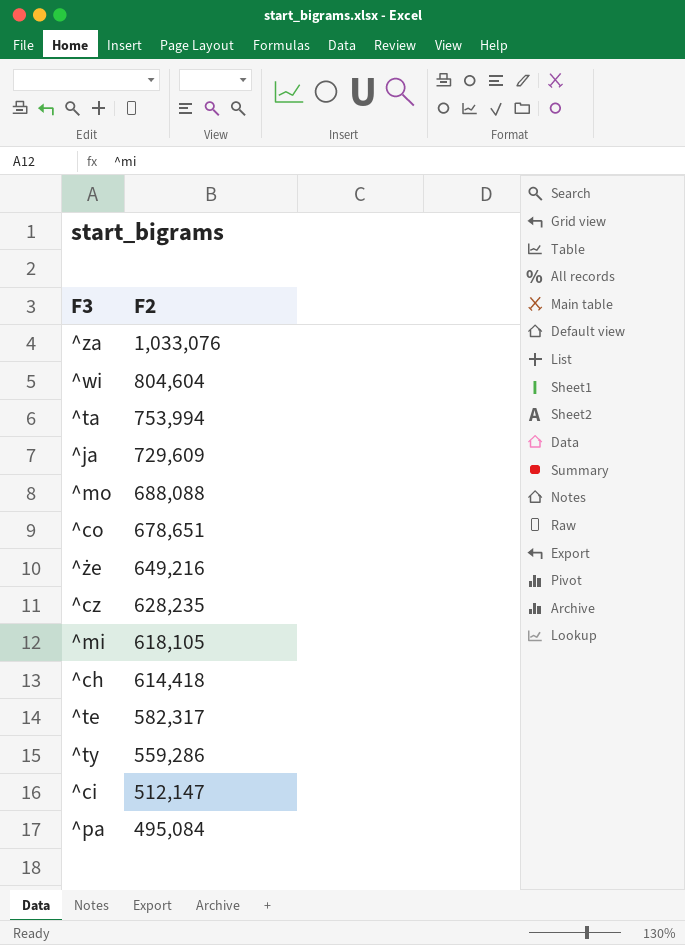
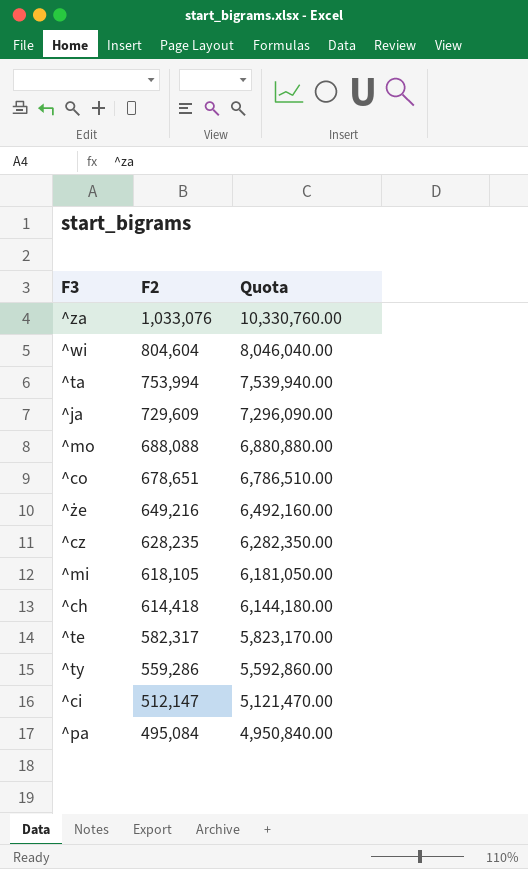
column Quota | formula: none -> [F2] * 10

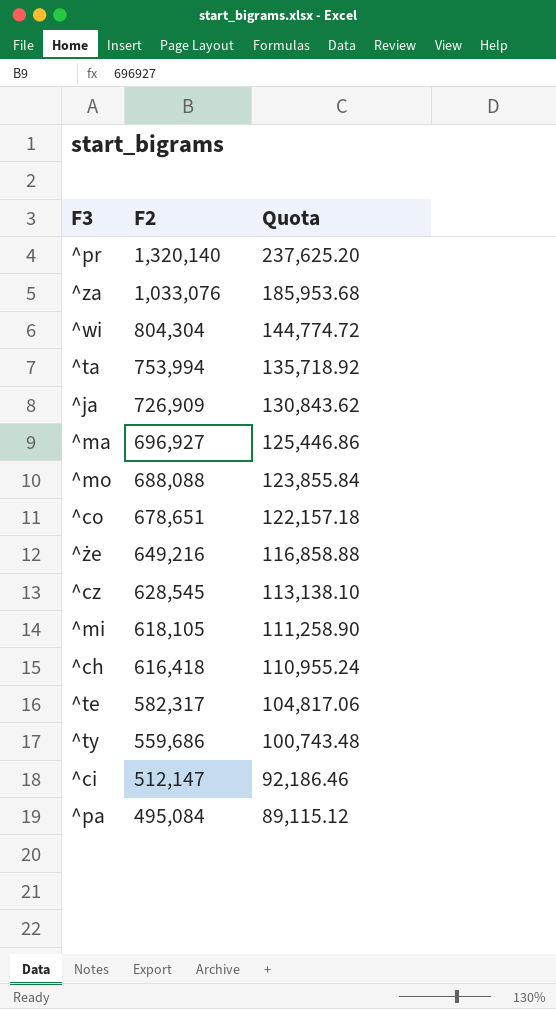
column Quota | formula: [F2] * 10 -> [F2] * 0.18
row ^pr: none -> 1,320,140 | 237,625.20
^wi | F2: 804,604 -> 804,304
^ja | F2: 729,609 -> 726,909
row ^ma: none -> 696,927 | 125,446.86
^cz | F2: 628,235 -> 628,545
^ch | F2: 614,418 -> 616,418
^ty | F2: 559,286 -> 559,686

